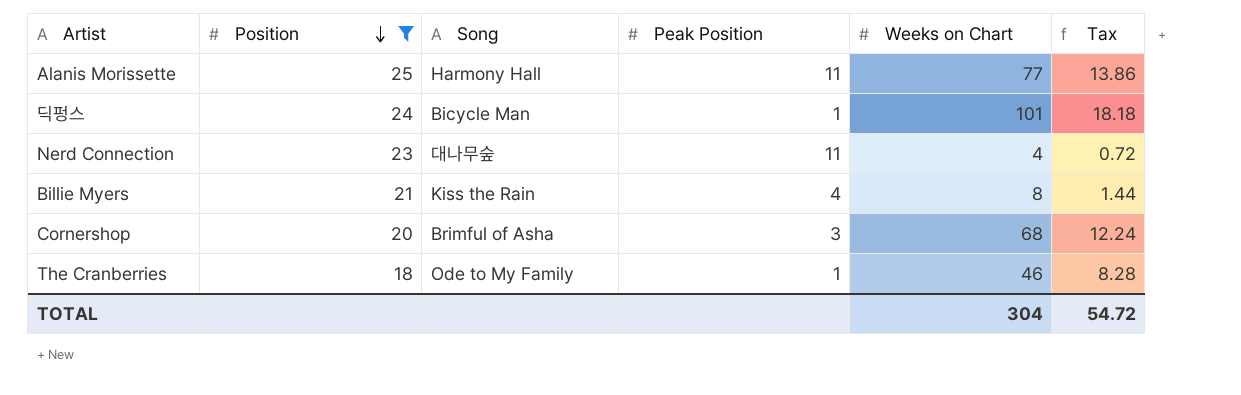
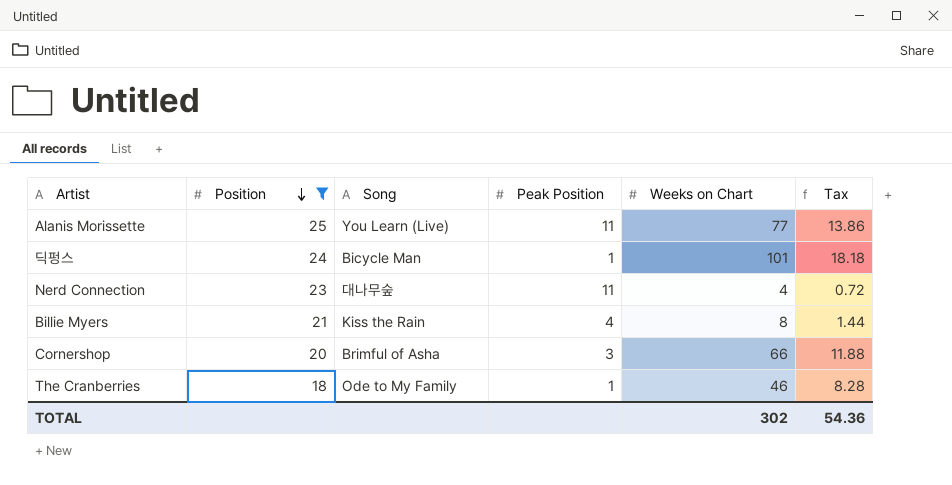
Alanis Morissette | Song: Harmony Hall -> You Learn (Live)
Cornershop | Weeks on Chart: 68 -> 66
Cornershop | Tax: 12.24 -> 11.88
TOTAL | Weeks on Chart: 304 -> 302
TOTAL | Tax: 54.72 -> 54.36

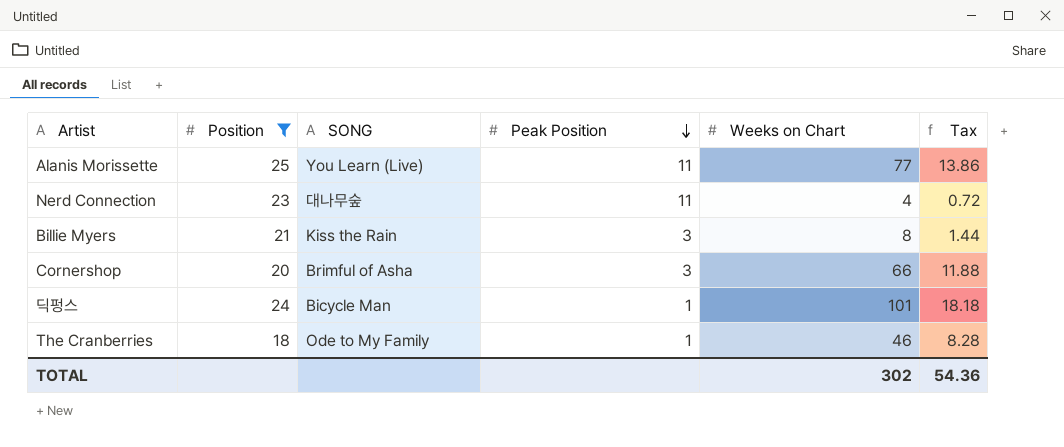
row order: Position descending -> Peak Position descending
column name: Song -> SONG
Billie Myers | Peak Position: 4 -> 3

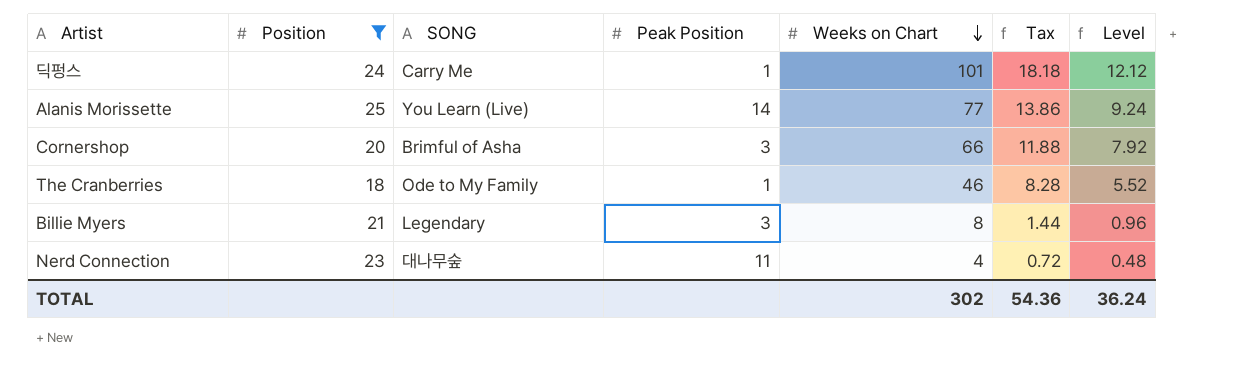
row order: Peak Position descending -> Weeks on Chart descending
column Level | formula: none -> [Weeks on Chart] * 0.12
딕펑스 | SONG: Bicycle Man -> Carry Me
Alanis Morissette | Peak Position: 11 -> 14
Billie Myers | SONG: Kiss the Rain -> Legendary

